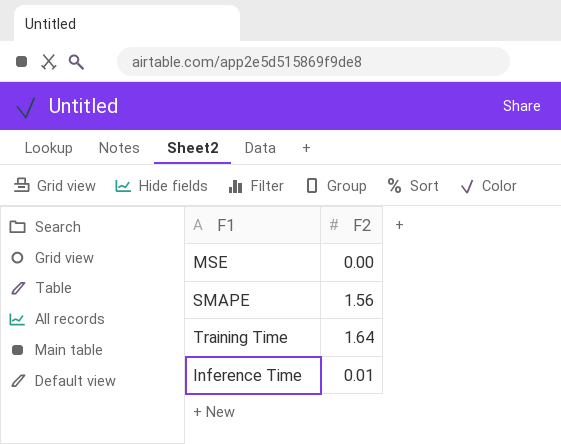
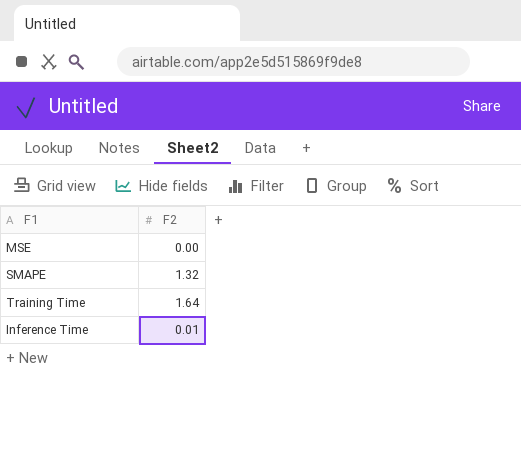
SMAPE | F2: 1.56 -> 1.32

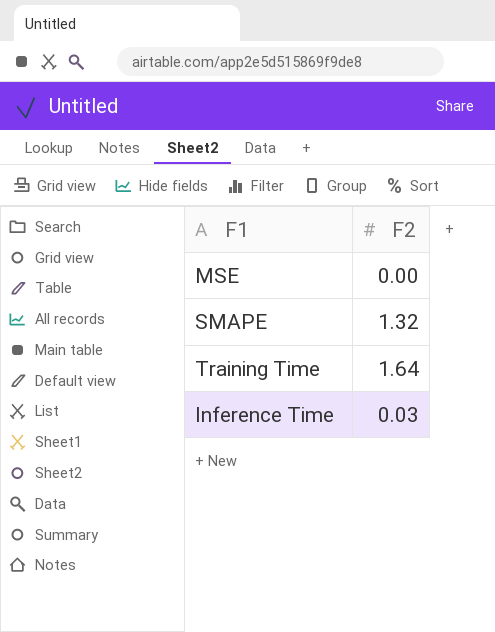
Inference Time | F2: 0.01 -> 0.03

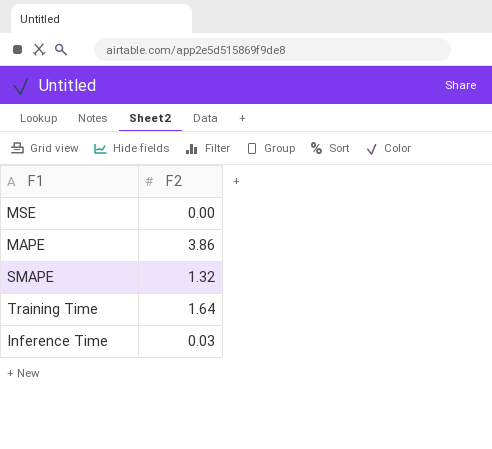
row MAPE: none -> 3.86

